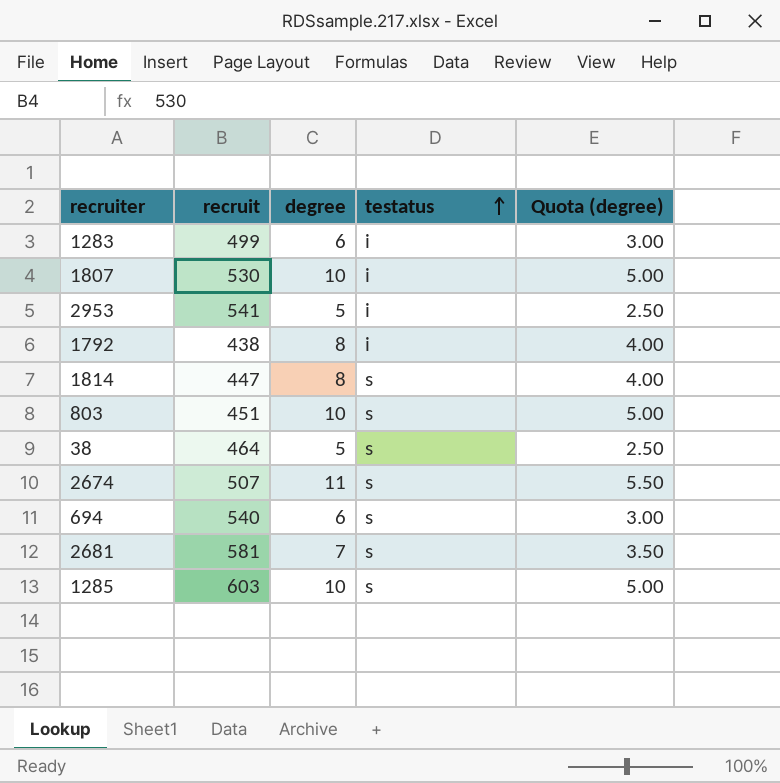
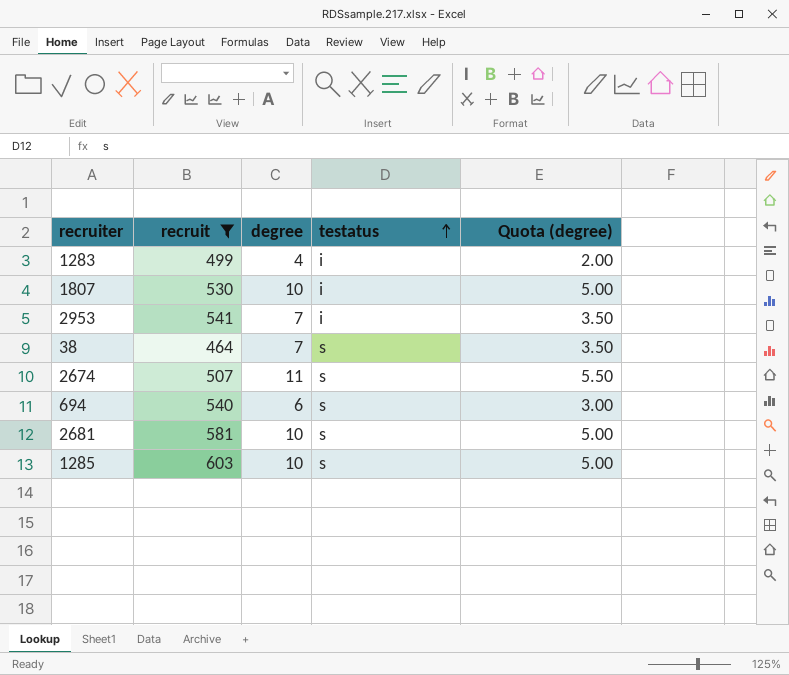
filter: none -> recruit >= 464
1283 | degree: 6 -> 4
1283 | Quota (degree): 3.00 -> 2.00
2953 | degree: 5 -> 7
2953 | Quota (degree): 2.50 -> 3.50
38 | degree: 5 -> 7
38 | Quota (degree): 2.50 -> 3.50
2681 | degree: 7 -> 10
2681 | Quota (degree): 3.50 -> 5.00

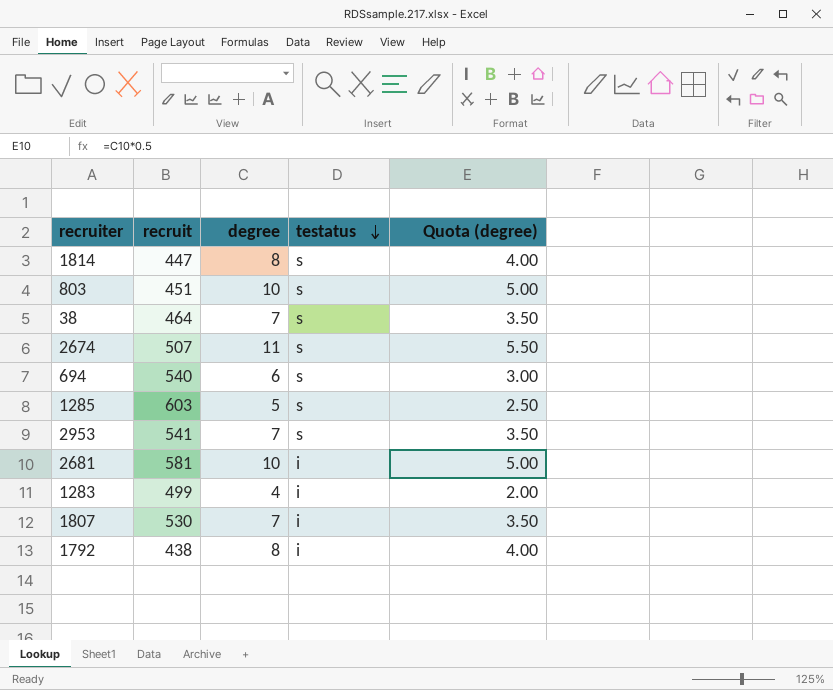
filter: recruit >= 464 -> none
row order: testatus ascending -> testatus descending
1285 | degree: 10 -> 5
1285 | Quota (degree): 5.00 -> 2.50
2953 | testatus: i -> s
2681 | testatus: s -> i
1807 | degree: 10 -> 7
1807 | Quota (degree): 5.00 -> 3.50

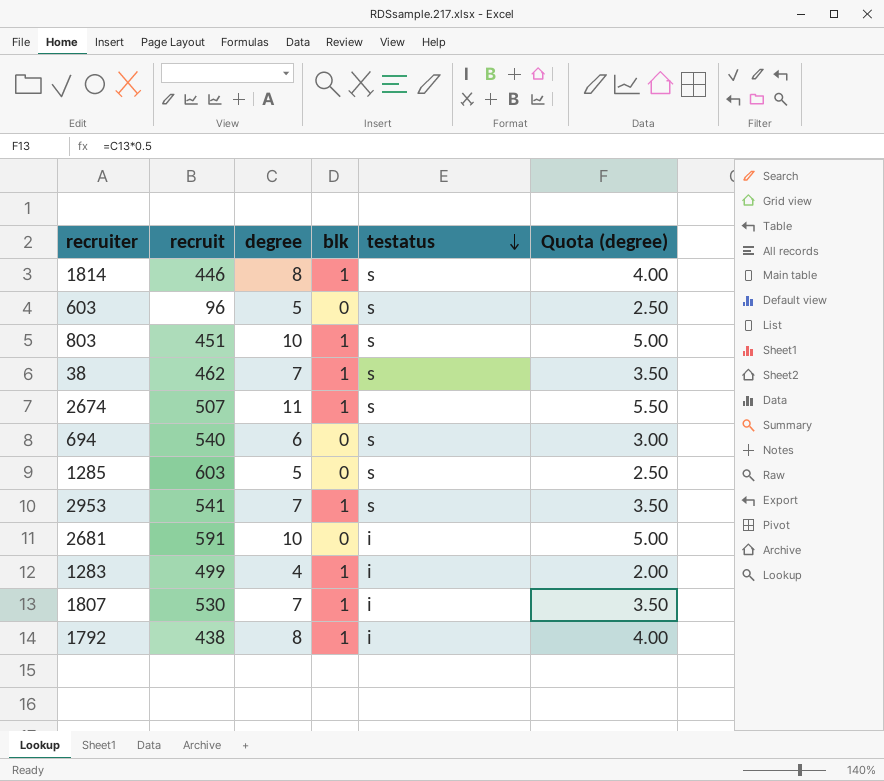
column blk | position: none -> 4
1814 | recruit: 447 -> 446
row 603: none -> 96 | 5 | 0 | s | 2.50
38 | recruit: 464 -> 462
2681 | recruit: 581 -> 591

